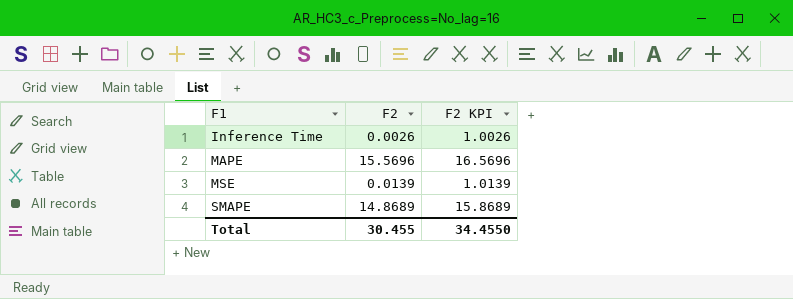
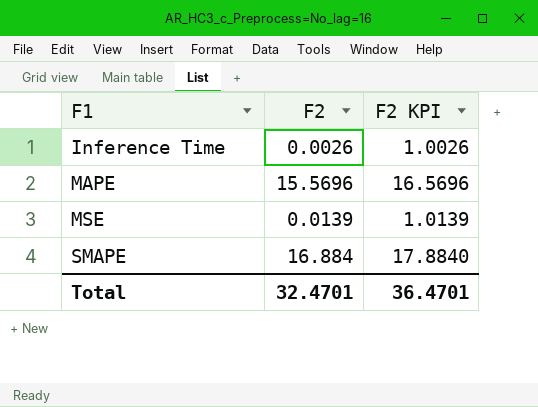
SMAPE | F2: 14.8689 -> 16.884
SMAPE | F2 KPI: 15.8689 -> 17.8840
Total | F2: 30.455 -> 32.4701
Total | F2 KPI: 34.4550 -> 36.4701

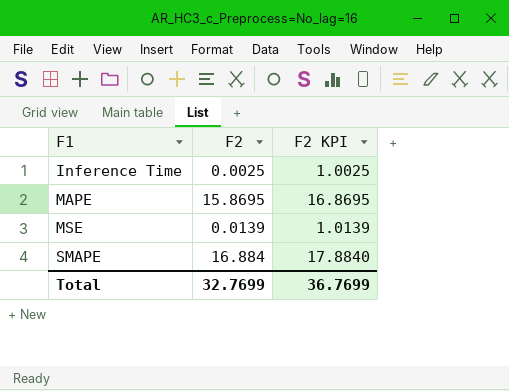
Inference Time | F2: 0.0026 -> 0.0025
Inference Time | F2 KPI: 1.0026 -> 1.0025
MAPE | F2: 15.5696 -> 15.8695
MAPE | F2 KPI: 16.5696 -> 16.8695
Total | F2: 32.4701 -> 32.7699
Total | F2 KPI: 36.4701 -> 36.7699

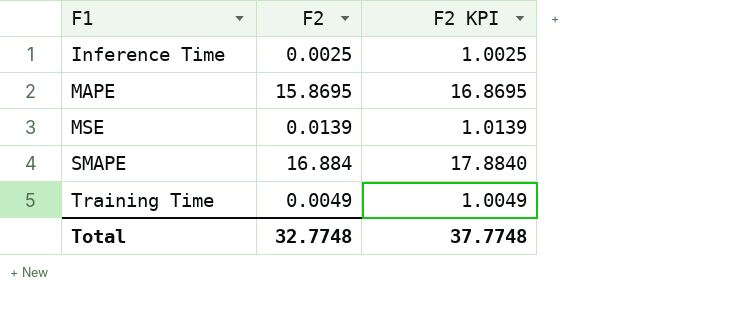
row Training Time: none -> 0.0049 | 1.0049
Total | F2: 32.7699 -> 32.7748
Total | F2 KPI: 36.7699 -> 37.7748

